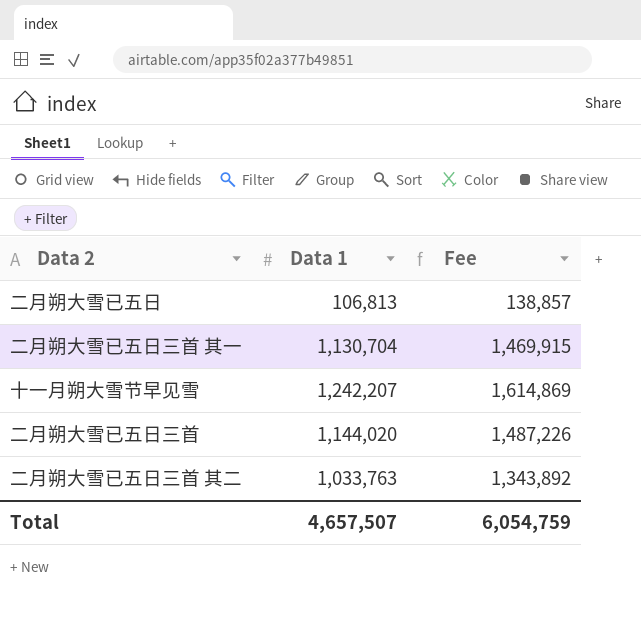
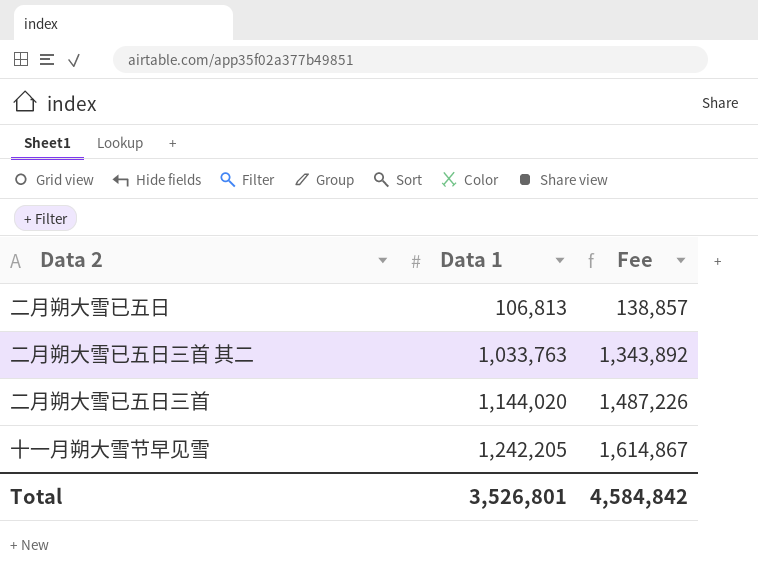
row order: none -> Data 1 ascending
row 二月朔大雪已五日三首 其一: 1,130,704 | 1,469,915 -> none
十一月朔大雪节早见雪 | Data 1: 1,242,207 -> 1,242,205
十一月朔大雪节早见雪 | Fee: 1,614,869 -> 1,614,867
Total | Data 1: 4,657,507 -> 3,526,801
Total | Fee: 6,054,759 -> 4,584,842

